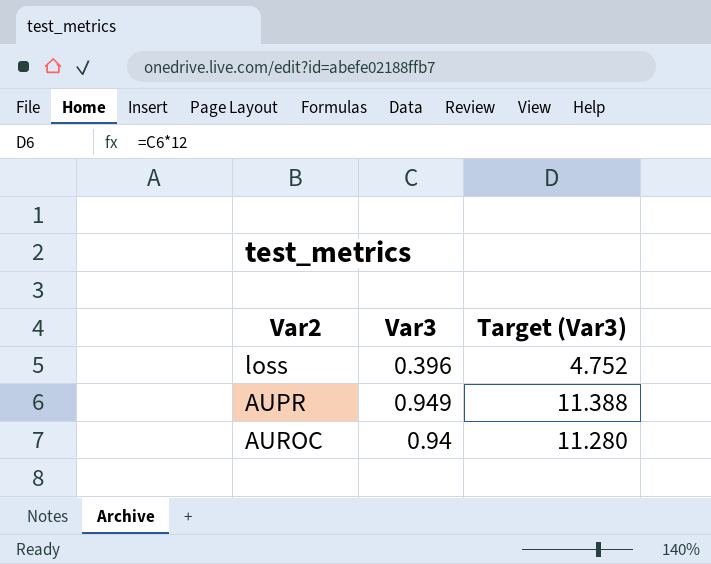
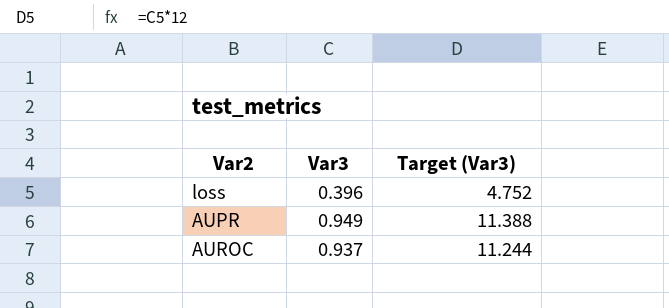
AUROC | Var3: 0.94 -> 0.937
AUROC | Target (Var3): 11.280 -> 11.244

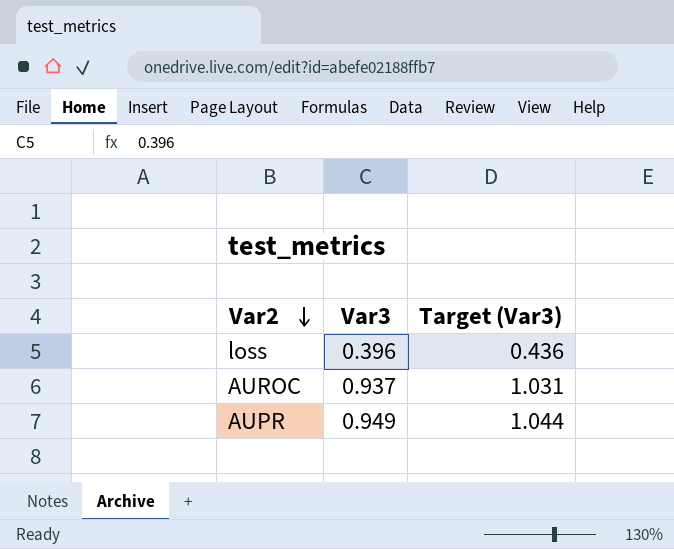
row order: none -> Var2 descending
column Target (Var3) | formula: [Var3] * 12 -> [Var3] * 1.1

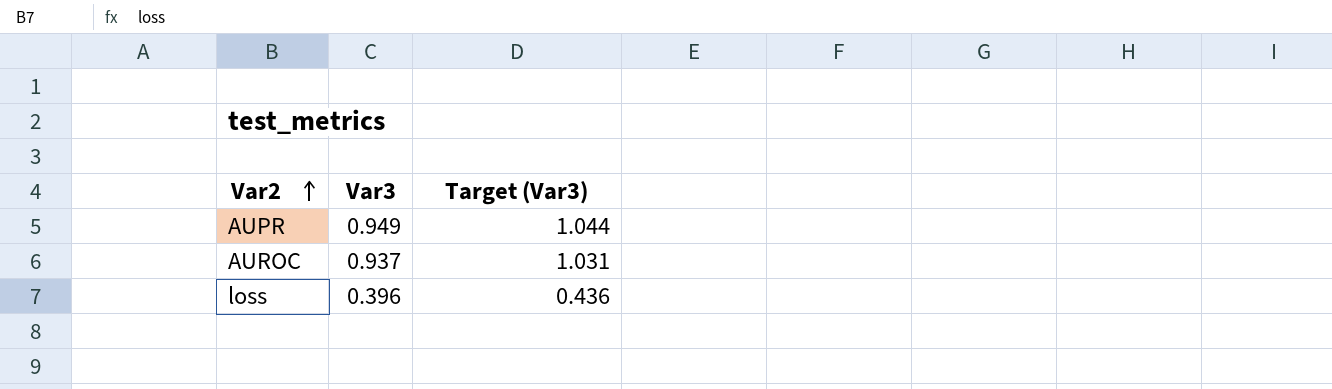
row order: Var2 descending -> Var2 ascending

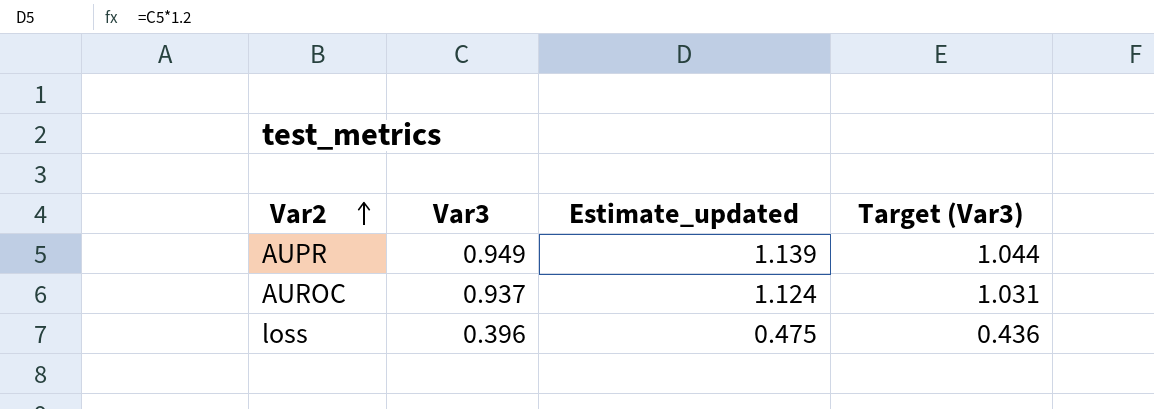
column Estimate_updated | formula: none -> [Var3] * 1.2

